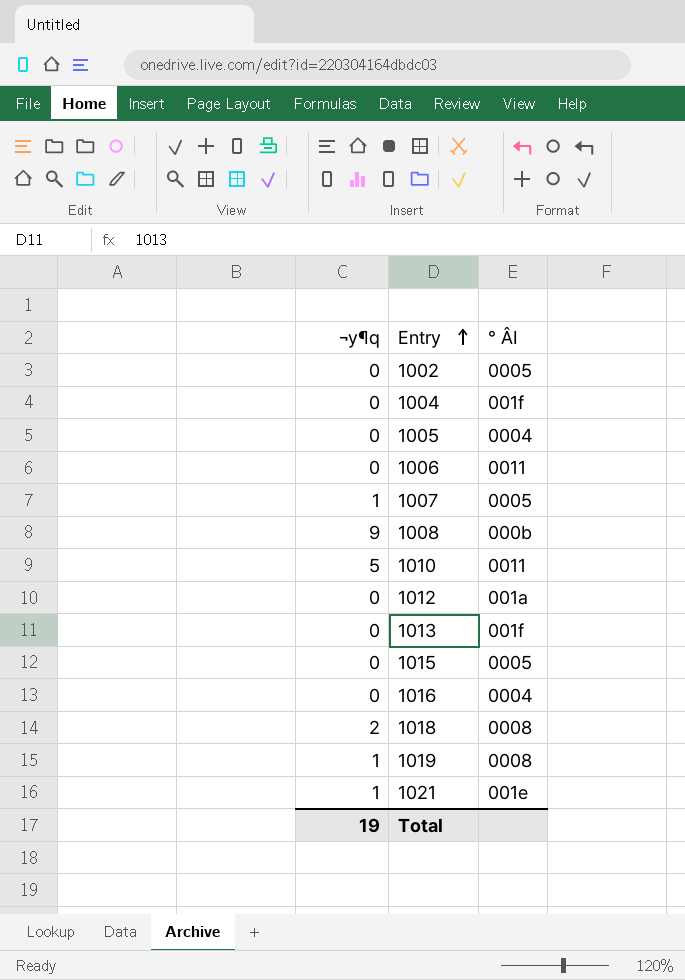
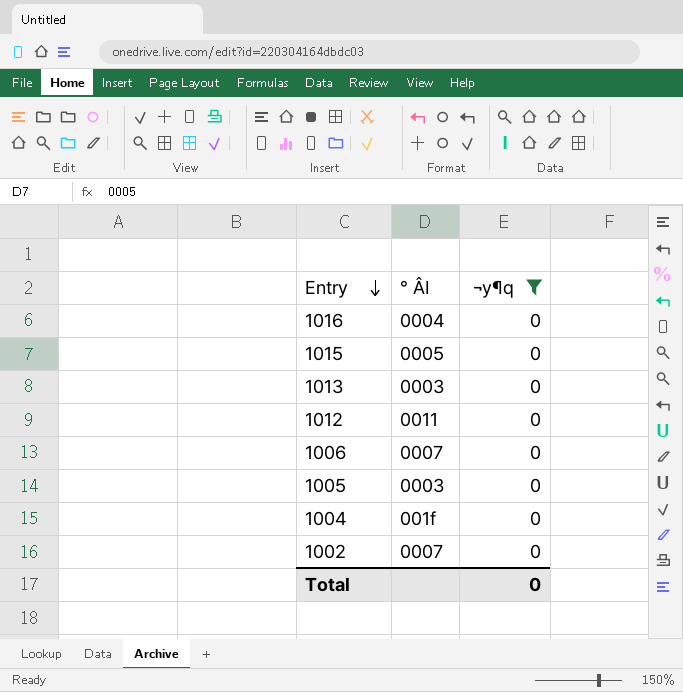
filter: none -> ¬y¶q = 0
row order: Entry ascending -> Entry descending
column ¬y¶q | position: 1 -> 3
1013 | ° ÂI: 001f -> 0003
1012 | ° ÂI: 001a -> 0011
1006 | ° ÂI: 0011 -> 0007
1005 | ° ÂI: 0004 -> 0003
1002 | ° ÂI: 0005 -> 0007
Total | ¬y¶q: 19 -> 0

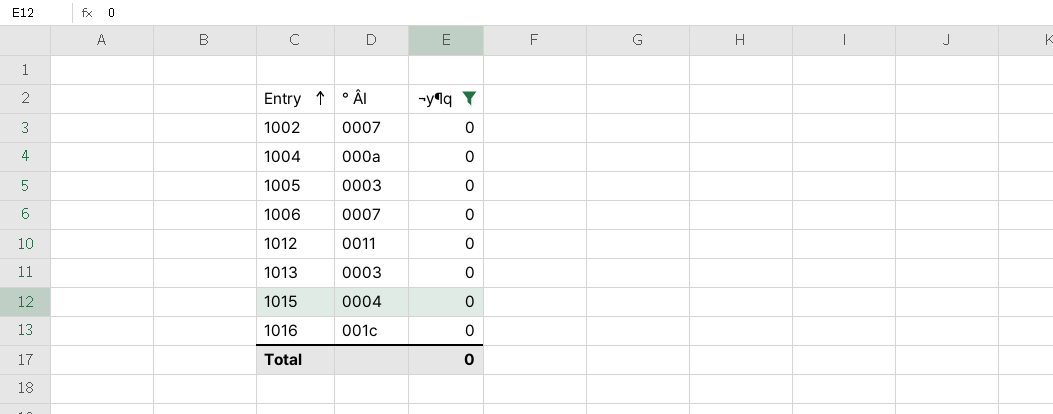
row order: Entry descending -> Entry ascending
1004 | ° ÂI: 001f -> 000a
1015 | ° ÂI: 0005 -> 0004
1016 | ° ÂI: 0004 -> 001c

